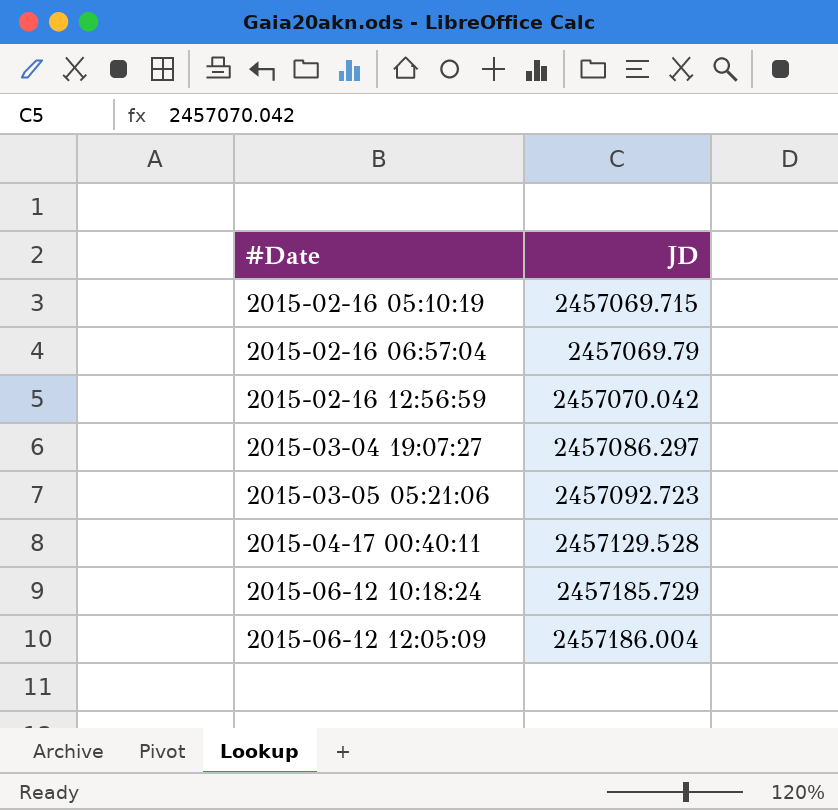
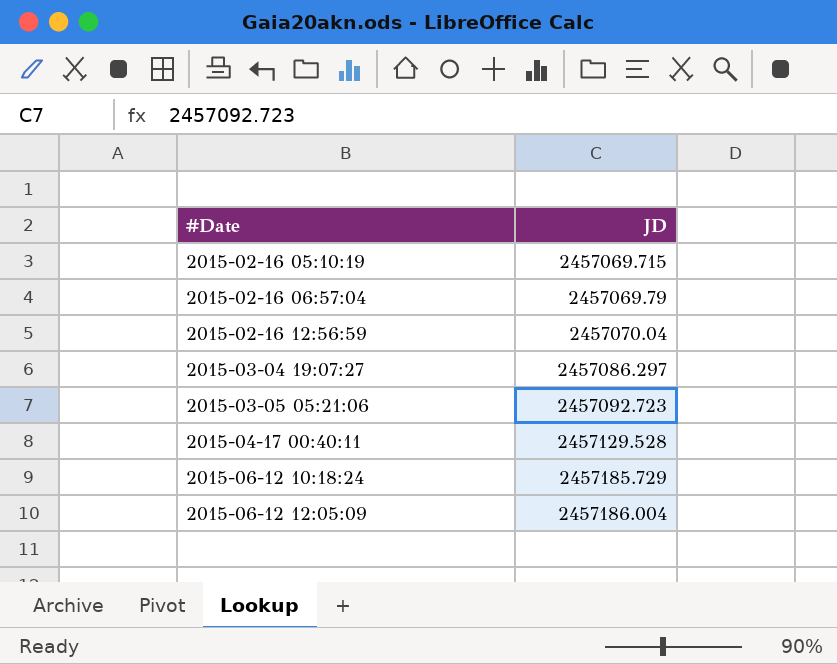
2015-02-16 12:56:59 | JD: 2457070.042 -> 2457070.04

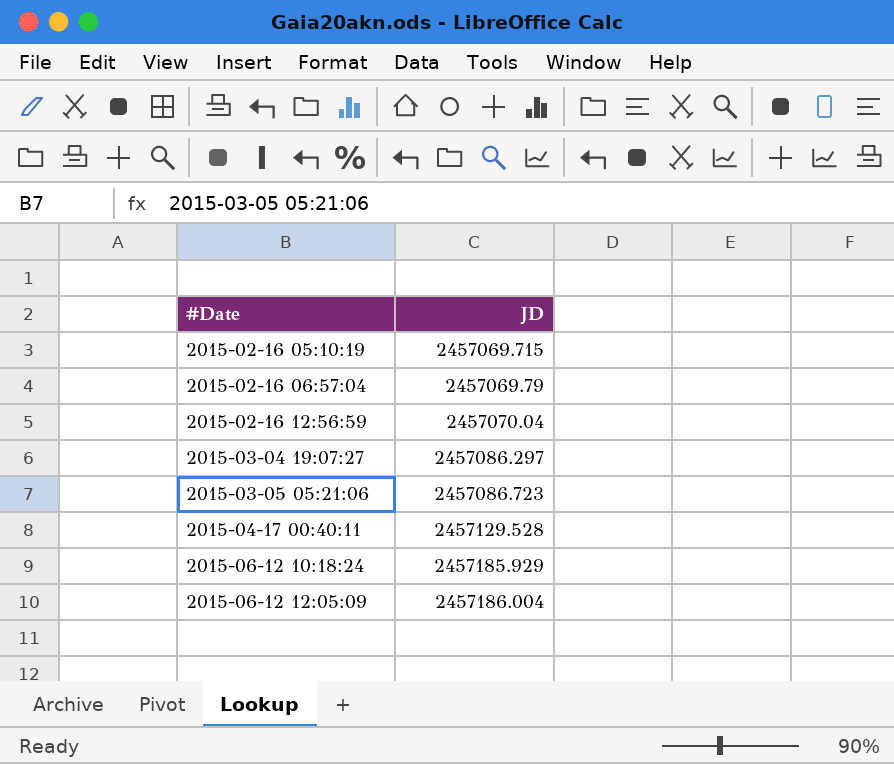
2015-03-05 05:21:06 | JD: 2457092.723 -> 2457086.723
2015-06-12 10:18:24 | JD: 2457185.729 -> 2457185.929

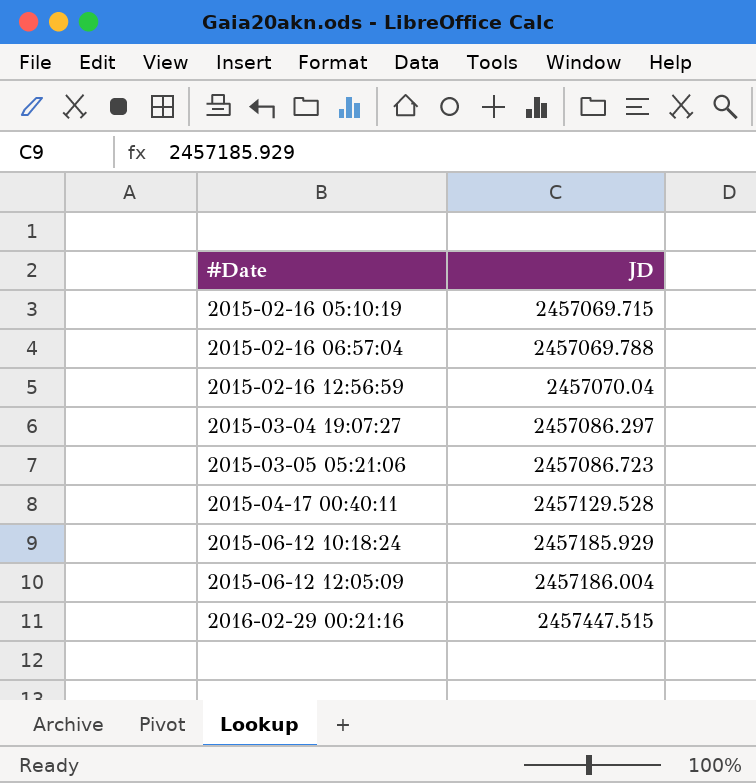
2015-02-16 06:57:04 | JD: 2457069.79 -> 2457069.788
row 2016-02-29 00:21:16: none -> 2457447.515

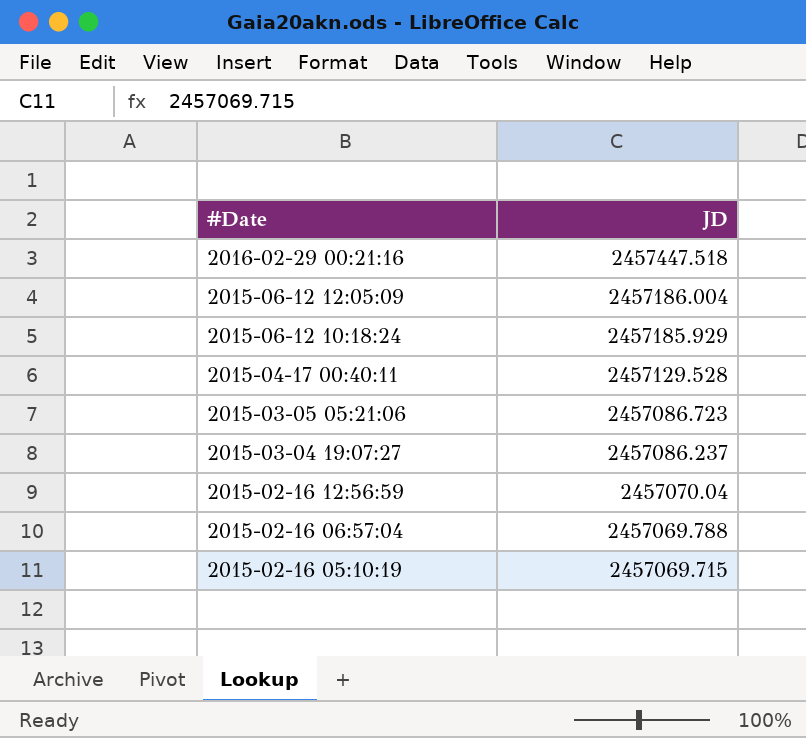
row order: #Date ascending -> #Date descending
2016-02-29 00:21:16 | JD: 2457447.515 -> 2457447.518
2015-03-04 19:07:27 | JD: 2457086.297 -> 2457086.237

